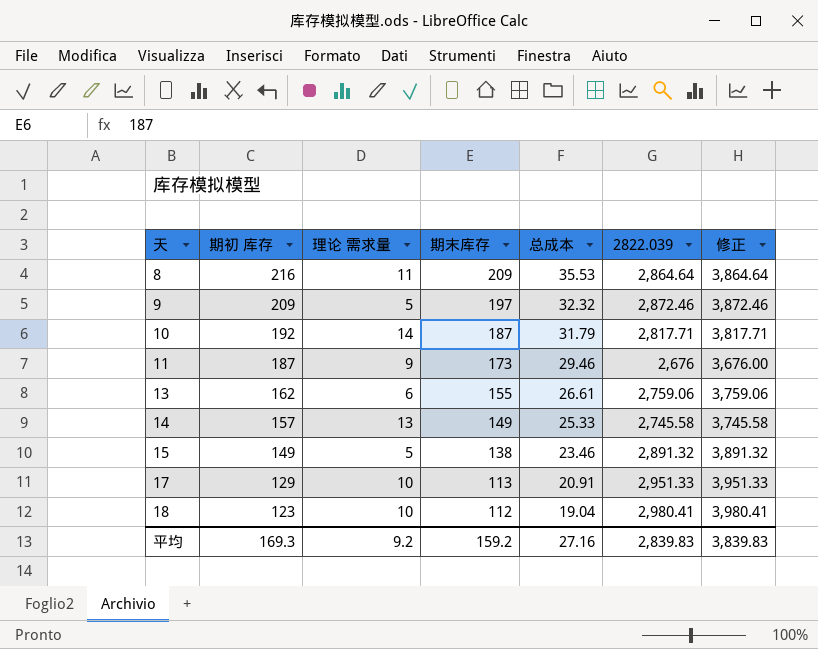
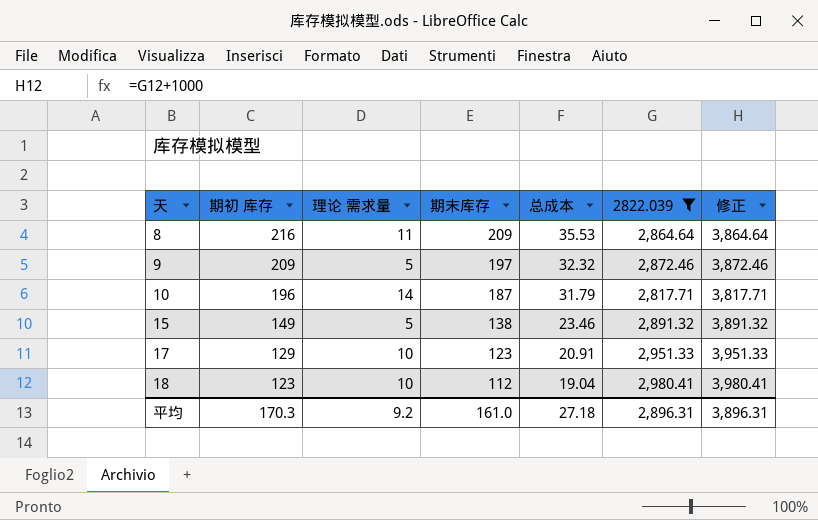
filter: none -> 2822.039 >= 2,817.71
10 | 期初 库存: 192 -> 196
17 | 期末库存: 113 -> 123
平均 | 期初 库存: 169.3 -> 170.3
平均 | 期末库存: 159.2 -> 161.0
平均 | 总成本: 27.16 -> 27.18
平均 | 2822.039: 2,839.83 -> 2,896.31
平均 | 修正: 3,839.83 -> 3,896.31

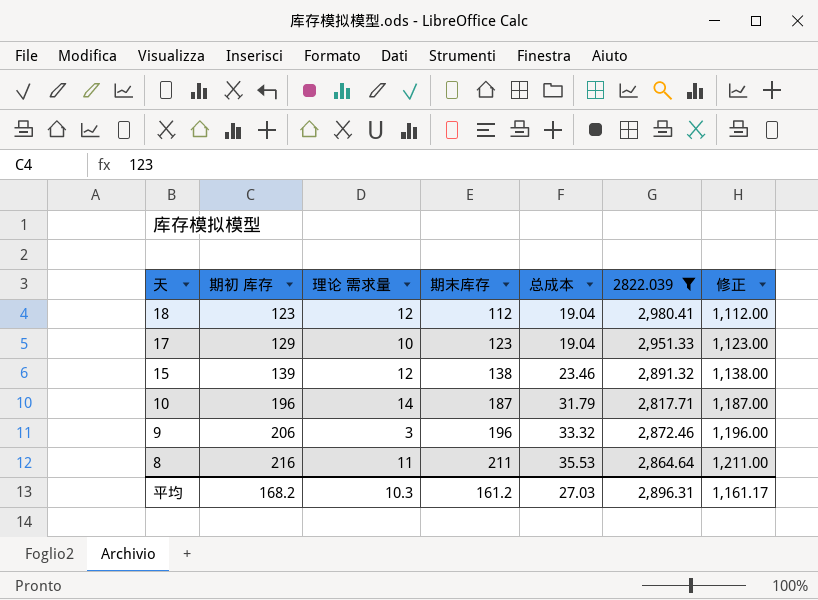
row order: 天 ascending -> 天 descending
column 修正 | formula: [2822.039] + 1000 -> [期末库存] + 1000
18 | 理论 需求量: 10 -> 12
17 | 总成本: 20.91 -> 19.04
15 | 期初 库存: 149 -> 139
15 | 理论 需求量: 5 -> 12
9 | 期初 库存: 209 -> 206
9 | 理论 需求量: 5 -> 3
9 | 期末库存: 197 -> 196
9 | 总成本: 32.32 -> 33.32
8 | 期末库存: 209 -> 211
平均 | 期初 库存: 170.3 -> 168.2
平均 | 理论 需求量: 9.2 -> 10.3
平均 | 期末库存: 161.0 -> 161.2
平均 | 总成本: 27.18 -> 27.03
平均 | 修正: 3,896.31 -> 1,161.17

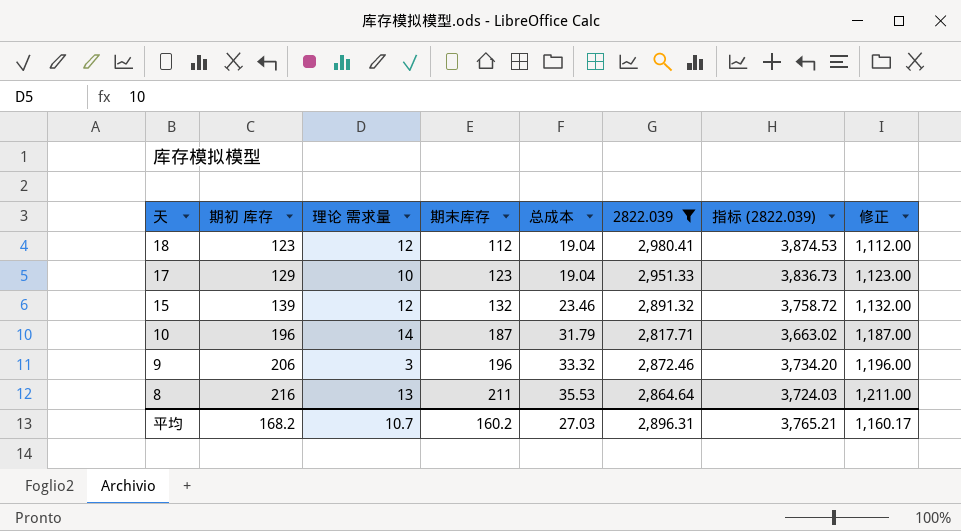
column 指标 (2822.039) | formula: none -> [2822.039] * 1.3
15 | 期末库存: 138 -> 132
15 | 修正: 1,138.00 -> 1,132.00
8 | 理论 需求量: 11 -> 13
平均 | 理论 需求量: 10.3 -> 10.7
平均 | 期末库存: 161.2 -> 160.2
平均 | 修正: 1,161.17 -> 1,160.17

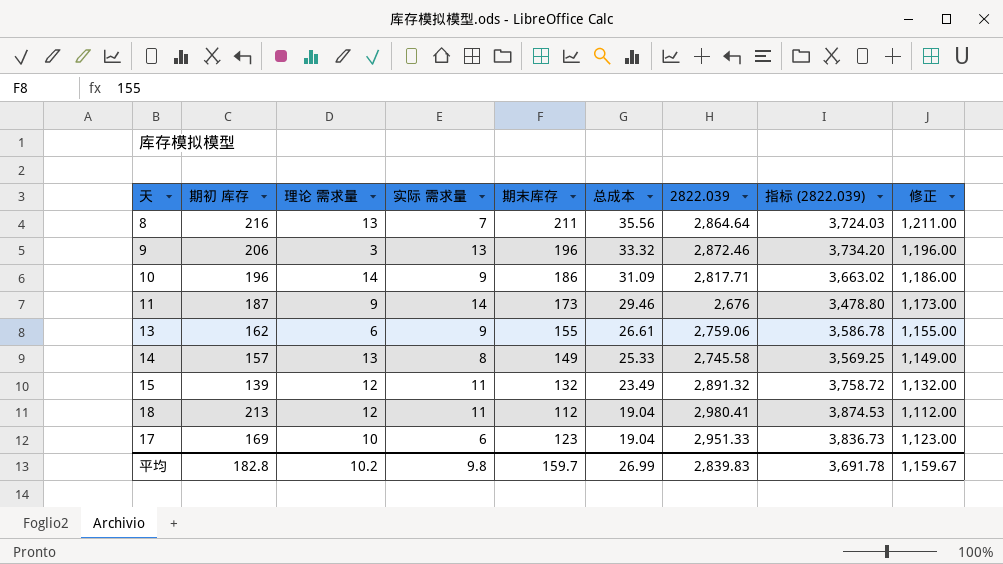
filter: 2822.039 >= 2,817.71 -> none
row order: 天 descending -> 总成本 descending
column 实际 需求量 | position: none -> 4
8 | 总成本: 35.53 -> 35.56
10 | 期末库存: 187 -> 186
10 | 总成本: 31.79 -> 31.09
10 | 修正: 1,187.00 -> 1,186.00
15 | 总成本: 23.46 -> 23.49
18 | 期初 库存: 123 -> 213
17 | 期初 库存: 129 -> 169
平均 | 期初 库存: 168.2 -> 182.8
平均 | 理论 需求量: 10.7 -> 10.2
平均 | 期末库存: 160.2 -> 159.7
平均 | 总成本: 27.03 -> 26.99
平均 | 2822.039: 2,896.31 -> 2,839.83
平均 | 指标 (2822.039): 3,765.21 -> 3,691.78
平均 | 修正: 1,160.17 -> 1,159.67

